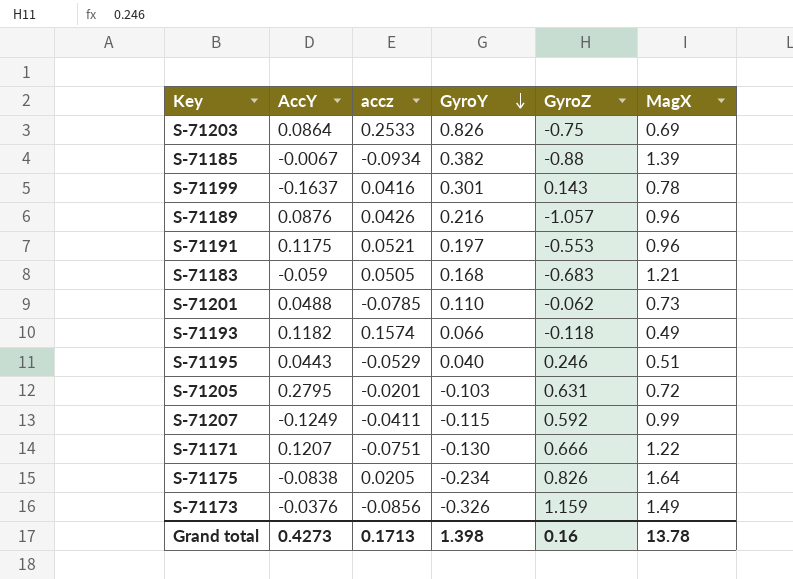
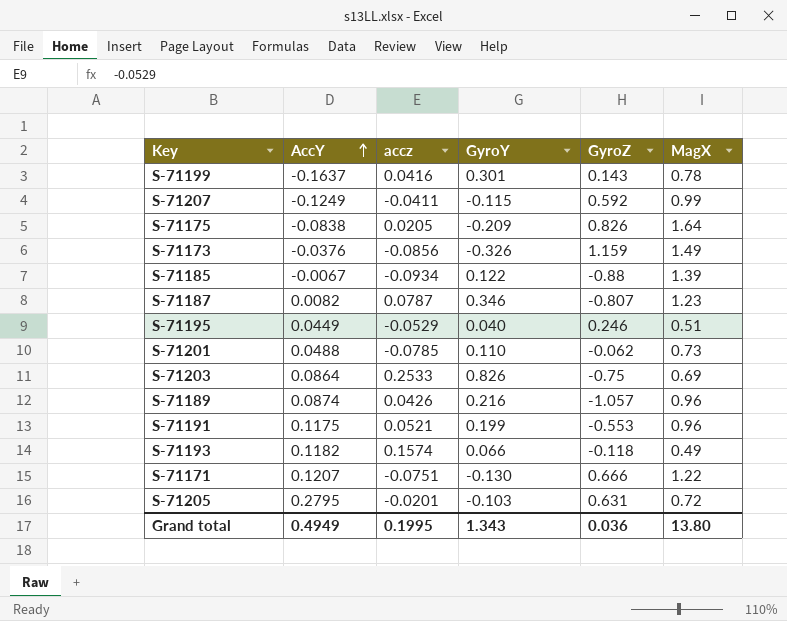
row order: GyroY descending -> AccY ascending
row S-71183: -0.059 | 0.0505 | 0.168 | -0.683 | 1.21 -> none
S-71175 | GyroY: -0.234 -> -0.209
S-71185 | GyroY: 0.382 -> 0.122
row S-71187: none -> 0.0082 | 0.0787 | 0.346 | -0.807 | 1.23
S-71195 | AccY: 0.0443 -> 0.0449
S-71189 | AccY: 0.0876 -> 0.0874
S-71191 | GyroY: 0.197 -> 0.199
Grand total | AccY: 0.4273 -> 0.4949
Grand total | accz: 0.1713 -> 0.1995
Grand total | GyroY: 1.398 -> 1.343
Grand total | GyroZ: 0.16 -> 0.036
Grand total | MagX: 13.78 -> 13.80

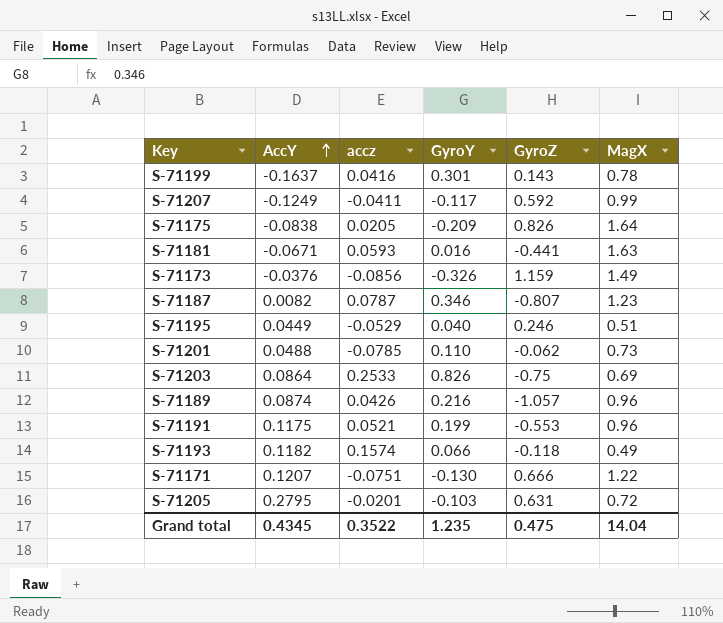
row S-71185: -0.0067 | -0.0934 | 0.122 | -0.88 | 1.39 -> none
S-71207 | GyroY: -0.115 -> -0.117
row S-71181: none -> -0.0671 | 0.0593 | 0.016 | -0.441 | 1.63
Grand total | AccY: 0.4949 -> 0.4345
Grand total | accz: 0.1995 -> 0.3522
Grand total | GyroY: 1.343 -> 1.235
Grand total | GyroZ: 0.036 -> 0.475
Grand total | MagX: 13.80 -> 14.04

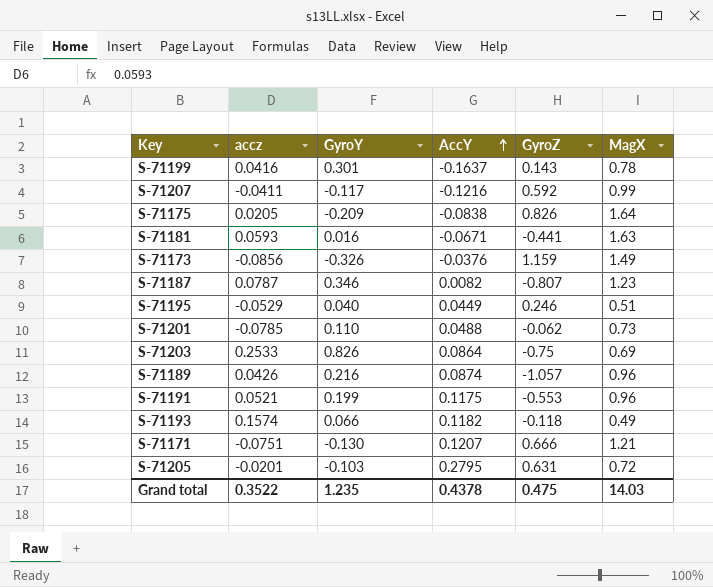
column AccY | position: 2 -> 4
S-71207 | AccY: -0.1249 -> -0.1216
S-71171 | MagX: 1.22 -> 1.21
Grand total | AccY: 0.4345 -> 0.4378
Grand total | MagX: 14.04 -> 14.03

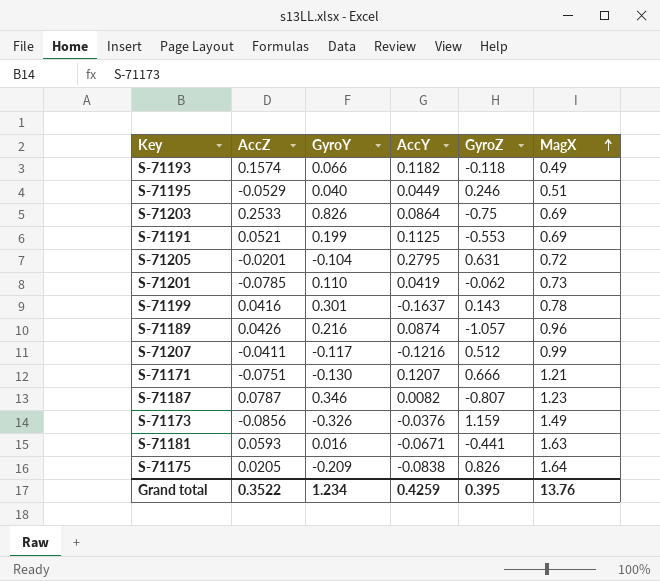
row order: AccY ascending -> MagX ascending
column name: accz -> AccZ
S-71191 | AccY: 0.1175 -> 0.1125
S-71191 | MagX: 0.96 -> 0.69
S-71205 | GyroY: -0.103 -> -0.104
S-71201 | AccY: 0.0488 -> 0.0419
S-71207 | GyroZ: 0.592 -> 0.512
Grand total | GyroY: 1.235 -> 1.234
Grand total | AccY: 0.4378 -> 0.4259
Grand total | GyroZ: 0.475 -> 0.395
Grand total | MagX: 14.03 -> 13.76

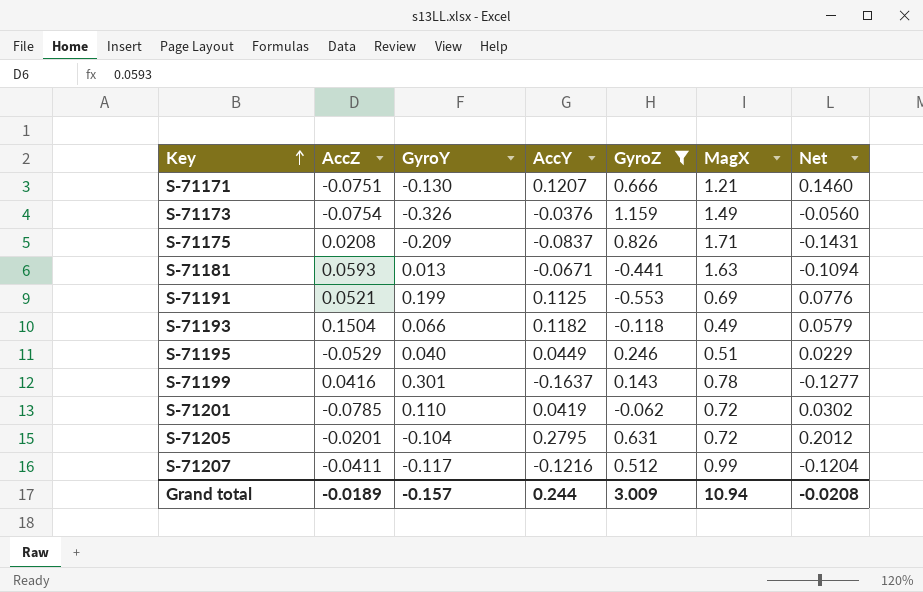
filter: none -> GyroZ >= -0.553
row order: MagX ascending -> Key ascending
column Net | formula: none -> [AccY] * [MagX]
S-71173 | AccZ: -0.0856 -> -0.0754
S-71175 | AccZ: 0.0205 -> 0.0208
S-71175 | AccY: -0.0838 -> -0.0837
S-71175 | MagX: 1.64 -> 1.71
S-71181 | GyroY: 0.016 -> 0.013
S-71193 | AccZ: 0.1574 -> 0.1504
S-71201 | MagX: 0.73 -> 0.72
Grand total | AccZ: 0.3522 -> -0.0189
Grand total | GyroY: 1.234 -> -0.157
Grand total | AccY: 0.4259 -> 0.244
Grand total | GyroZ: 0.395 -> 3.009
Grand total | MagX: 13.76 -> 10.94

